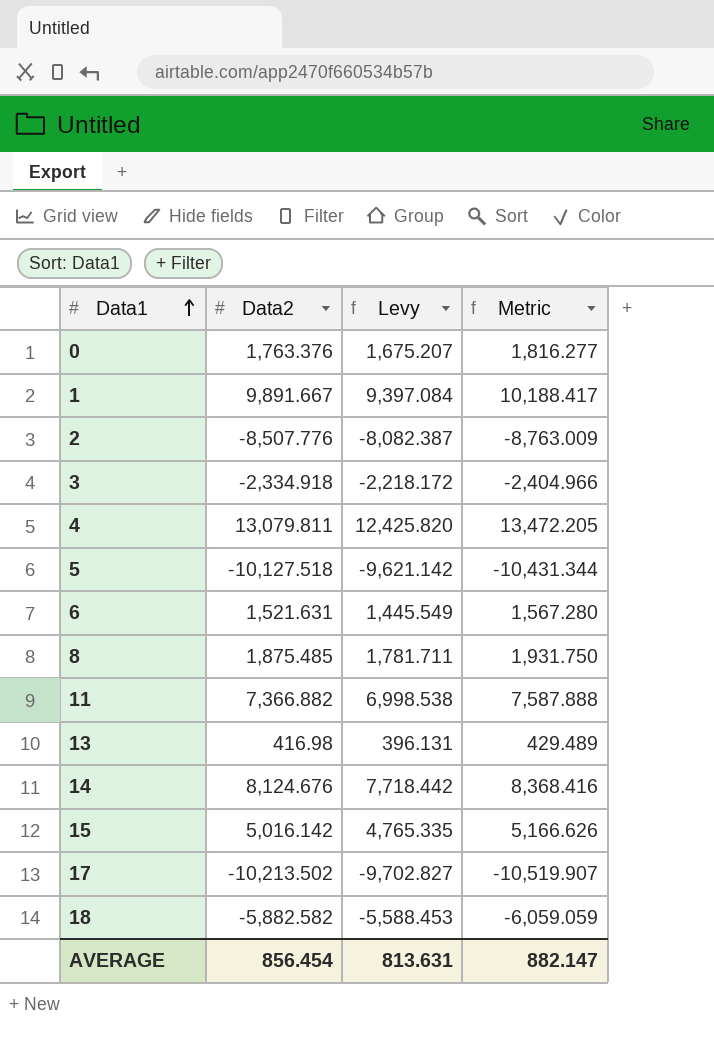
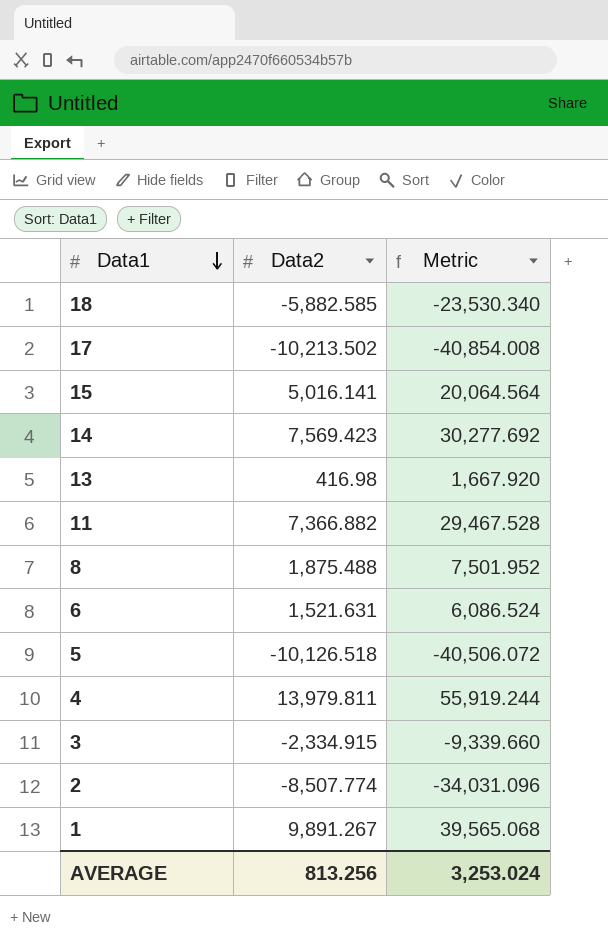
row order: Data1 ascending -> Data1 descending
column Levy | formula: [Data2] * 0.95 -> none
column Metric | formula: [Data2] * 1.03 -> [Data2] * 4
row 0: 1,763.376 | 1,675.207 | 1,816.277 -> none
18 | Data2: -5,882.582 -> -5,882.585
15 | Data2: 5,016.142 -> 5,016.141
14 | Data2: 8,124.676 -> 7,569.423
8 | Data2: 1,875.485 -> 1,875.488
5 | Data2: -10,127.518 -> -10,126.518
4 | Data2: 13,079.811 -> 13,979.811
3 | Data2: -2,334.918 -> -2,334.915
2 | Data2: -8,507.776 -> -8,507.774
1 | Data2: 9,891.667 -> 9,891.267
AVERAGE | Data2: 856.454 -> 813.256
AVERAGE | Metric: 882.147 -> 3,253.024

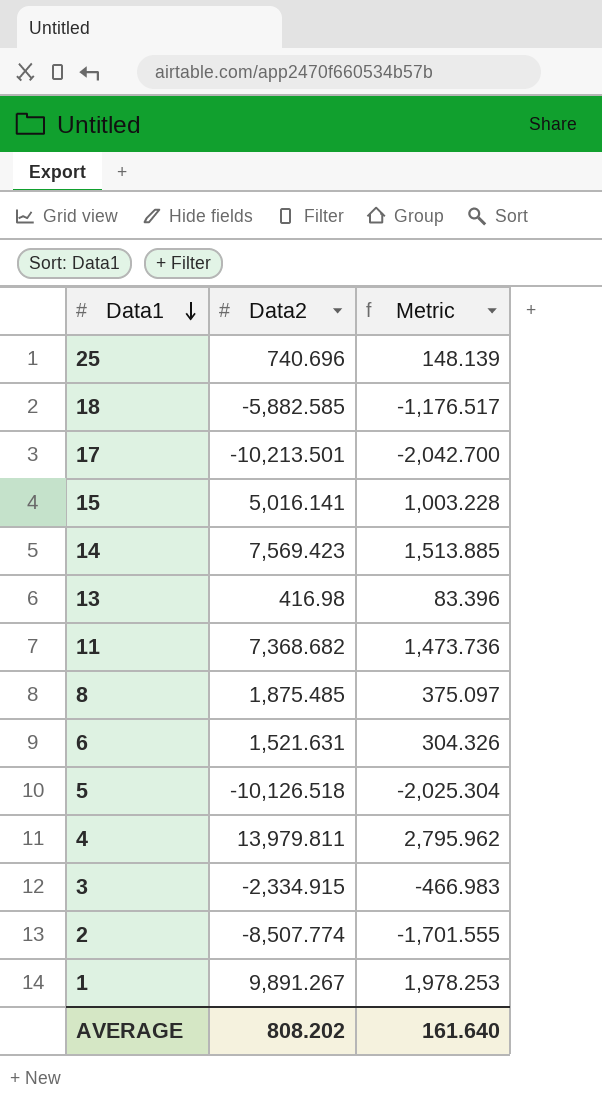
column Metric | formula: [Data2] * 4 -> [Data2] * 0.2
row 25: none -> 740.696 | 148.139
17 | Data2: -10,213.502 -> -10,213.501
11 | Data2: 7,366.882 -> 7,368.682
8 | Data2: 1,875.488 -> 1,875.485
AVERAGE | Data2: 813.256 -> 808.202
AVERAGE | Metric: 3,253.024 -> 161.640

